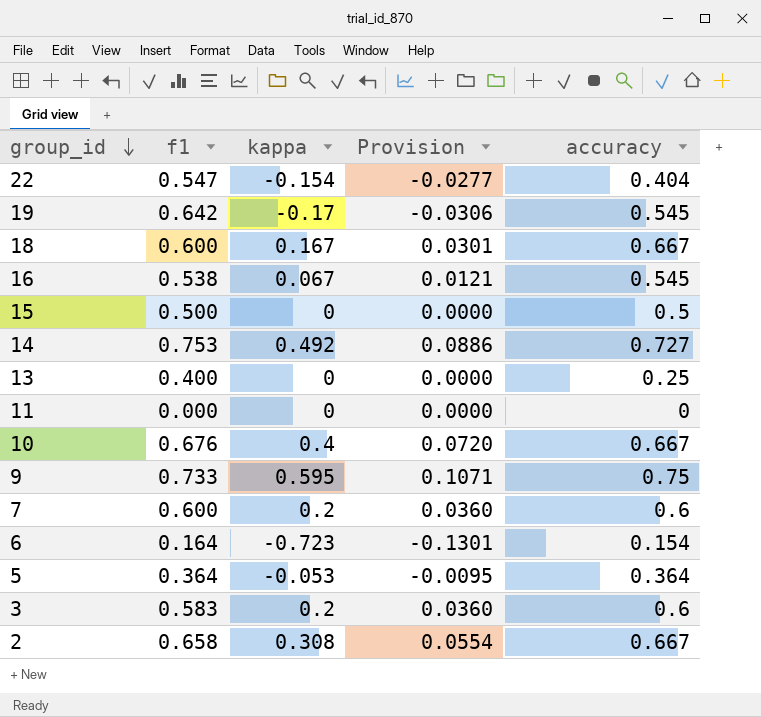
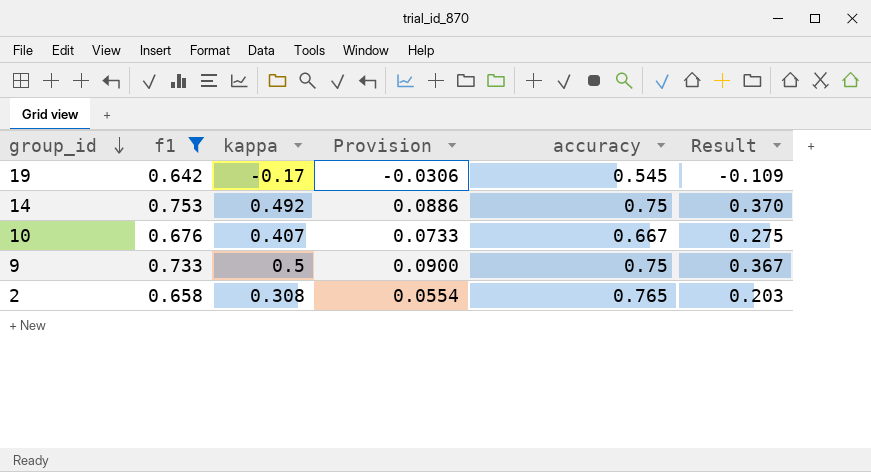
filter: none -> f1 >= 0.642
column Result | formula: none -> [f1] * [kappa]
14 | accuracy: 0.727 -> 0.75
10 | kappa: 0.4 -> 0.407
10 | Provision: 0.0720 -> 0.0733
9 | kappa: 0.595 -> 0.5
9 | Provision: 0.1071 -> 0.0900
2 | accuracy: 0.667 -> 0.765

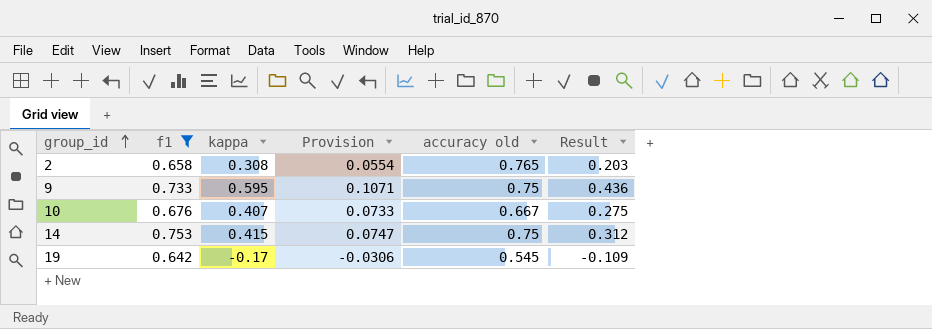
row order: group_id descending -> group_id ascending
column name: accuracy -> accuracy old
9 | kappa: 0.5 -> 0.595
9 | Provision: 0.0900 -> 0.1071
9 | Result: 0.367 -> 0.436
14 | kappa: 0.492 -> 0.415
14 | Provision: 0.0886 -> 0.0747
14 | Result: 0.370 -> 0.312

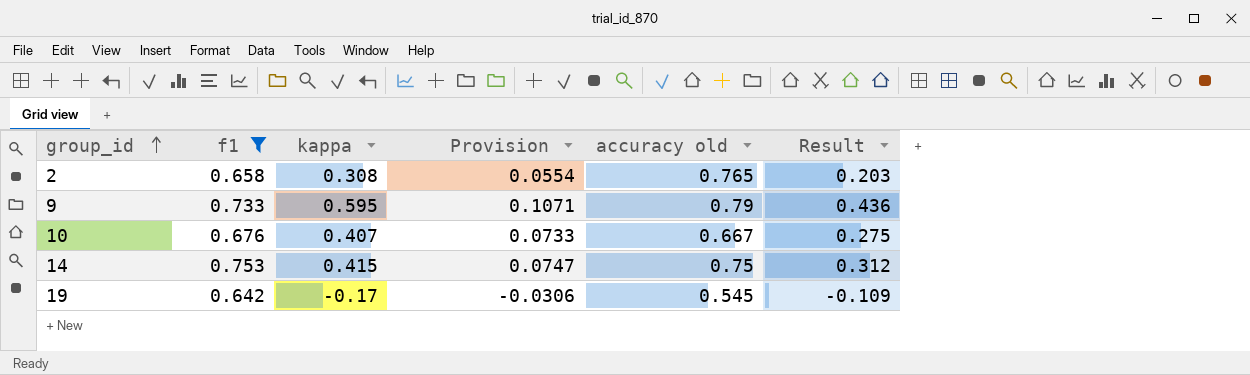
9 | accuracy old: 0.75 -> 0.79

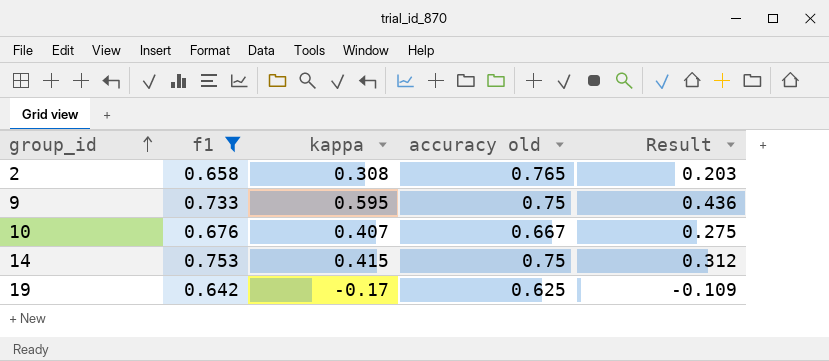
column Provision | formula: [kappa] * 0.18 -> none
9 | accuracy old: 0.79 -> 0.75
19 | accuracy old: 0.545 -> 0.625

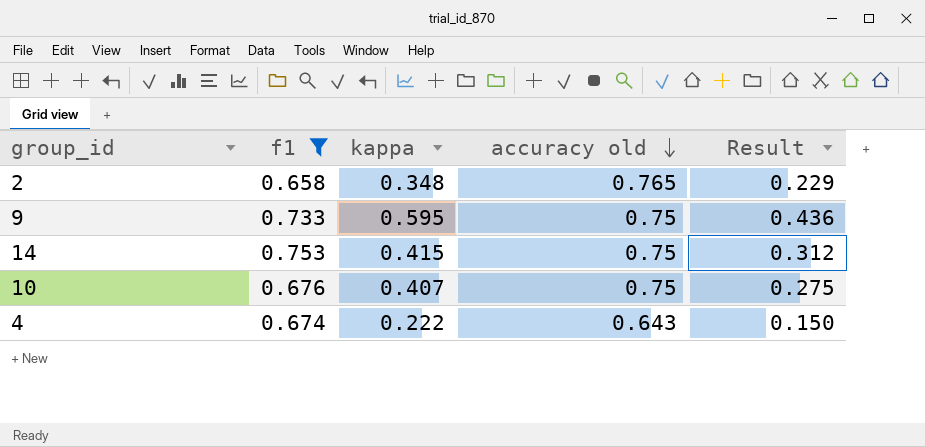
row order: group_id ascending -> accuracy old descending
row 19: 0.642 | -0.17 | 0.625 | -0.109 -> none
2 | kappa: 0.308 -> 0.348
2 | Result: 0.203 -> 0.229
10 | accuracy old: 0.667 -> 0.75
row 4: none -> 0.674 | 0.222 | 0.643 | 0.150

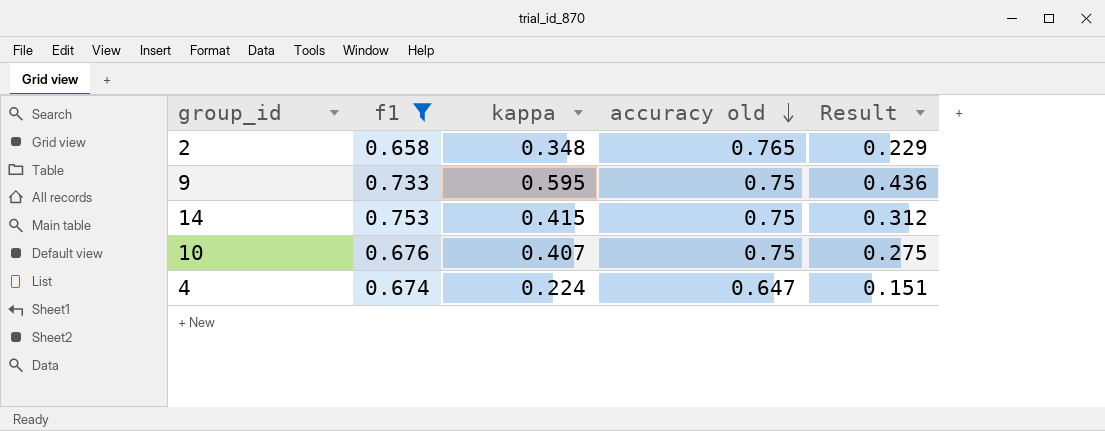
4 | kappa: 0.222 -> 0.224
4 | accuracy old: 0.643 -> 0.647
4 | Result: 0.150 -> 0.151

